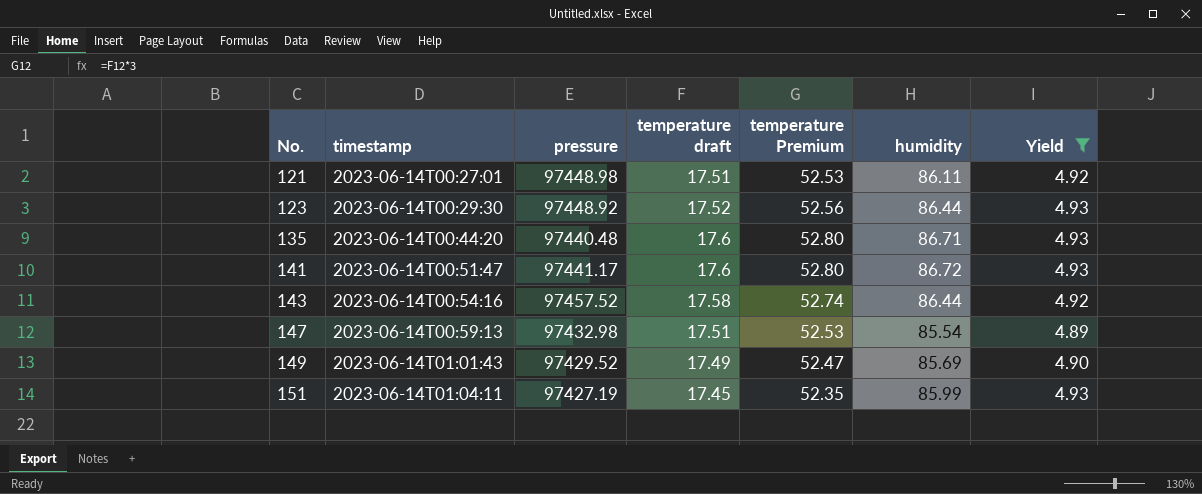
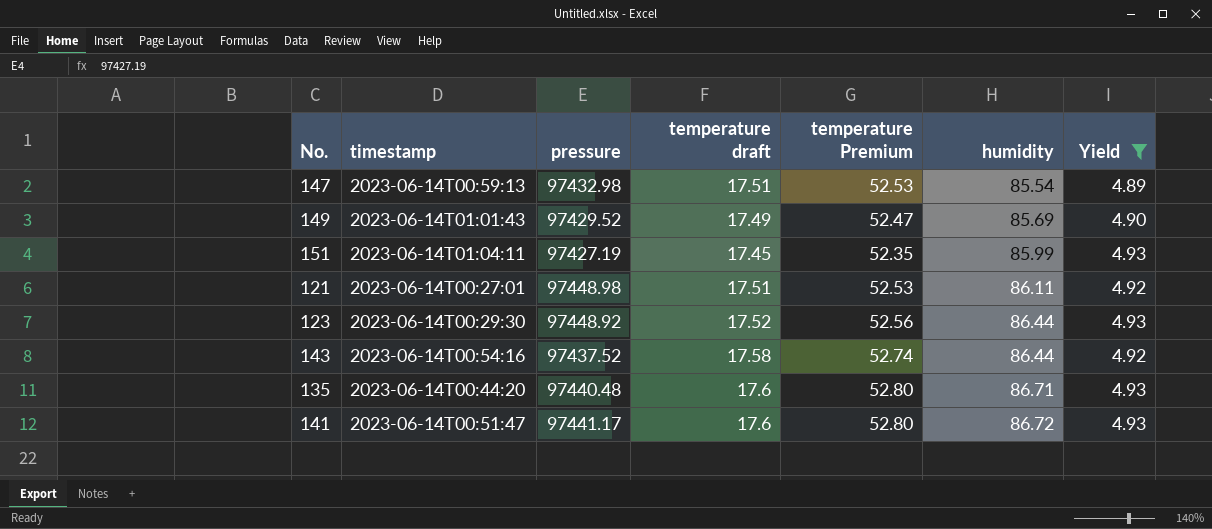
row order: No. ascending -> humidity ascending
143 | pressure: 97457.52 -> 97437.52

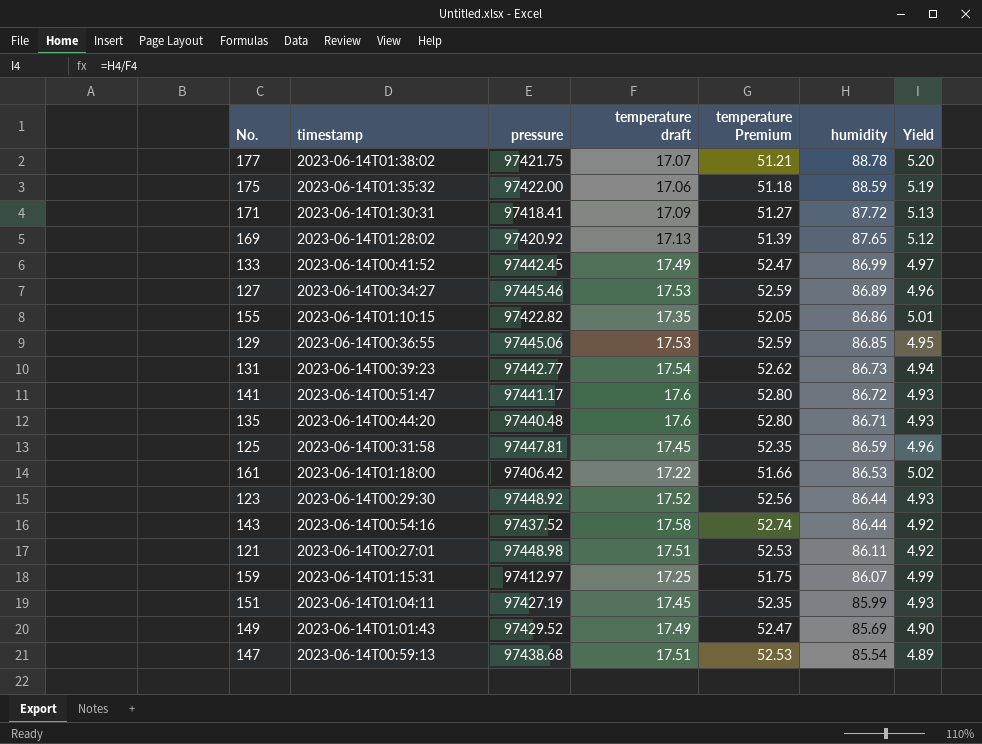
filter: Yield <= 4.93 -> none
row order: humidity ascending -> humidity descending
147 | pressure: 97432.98 -> 97438.68

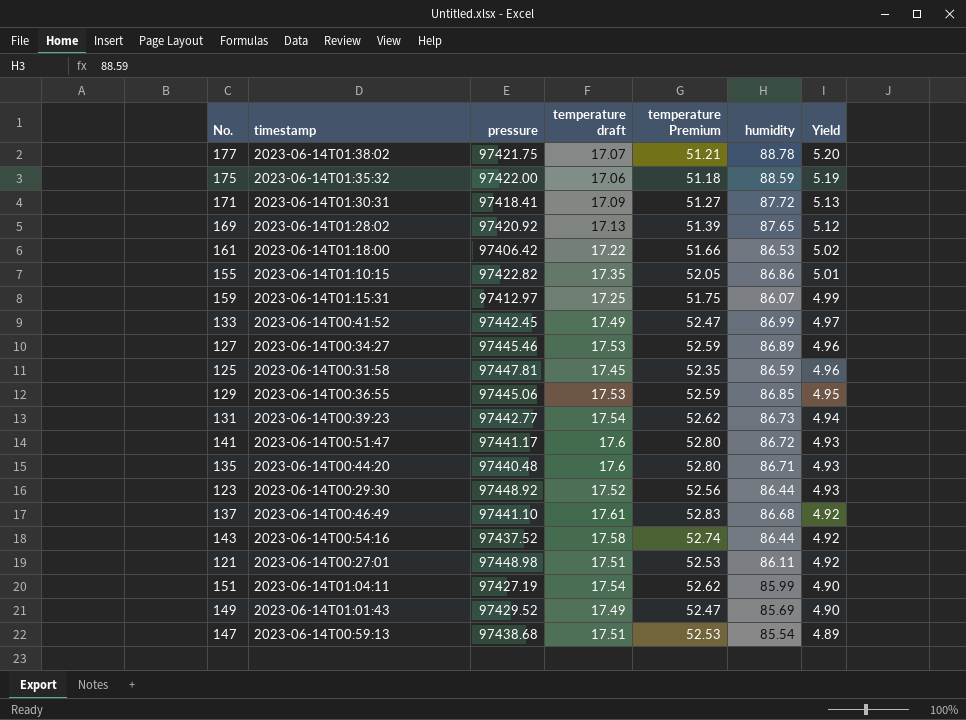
row order: humidity descending -> Yield descending
row 137: none -> 2023-06-14T00:46:49 | 97441.10 | 17.61 | 52.83 | 86.68 | 4.92
151 | temperature draft: 17.45 -> 17.54
151 | temperature Premium: 52.35 -> 52.62
151 | Yield: 4.93 -> 4.90

